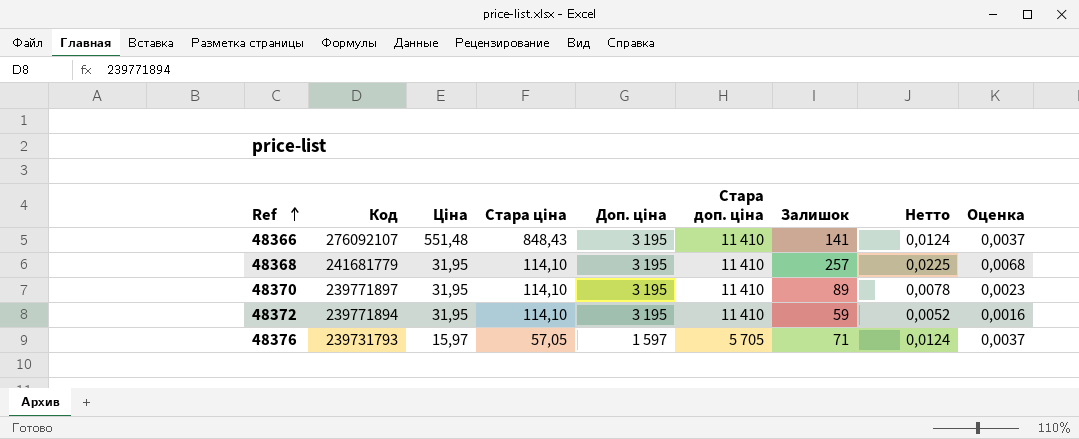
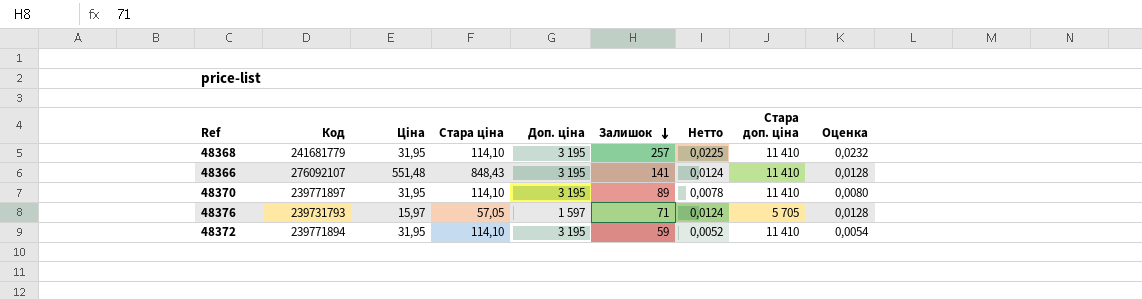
row order: Ref ascending -> Залишок descending
column Стара доп. ціна | position: 6 -> 8
column Оценка | formula: [Нетто] * 0,3 -> [Нетто] * 1,03

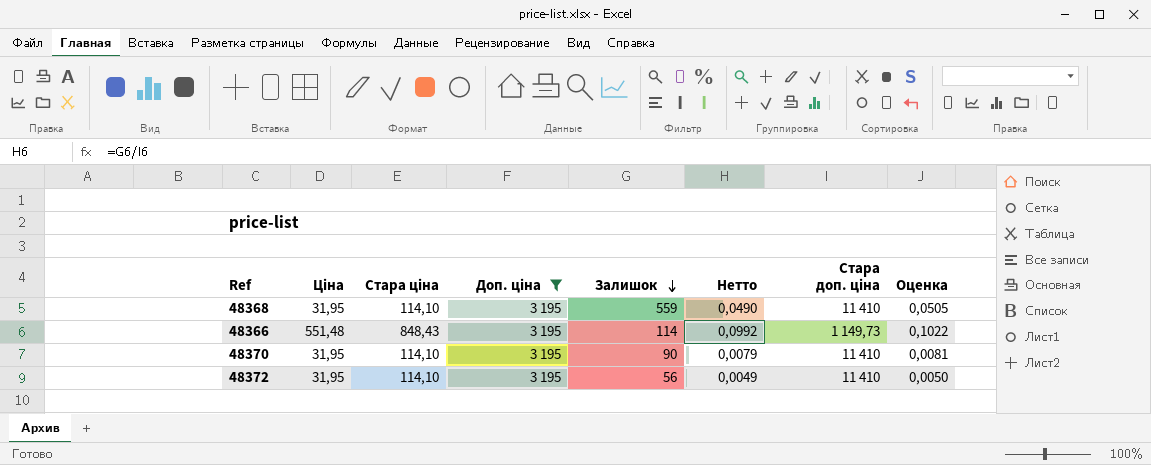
filter: none -> Доп. ціна = 3 195
column Код | position: 2 -> none
48368 | Залишок: 257 -> 559
48368 | Нетто: 0,0225 -> 0,0490
48368 | Оценка: 0,0232 -> 0,0505
48366 | Залишок: 141 -> 114
48366 | Нетто: 0,0124 -> 0,0992
48366 | Стара доп. ціна: 11 410 -> 1 149,73
48366 | Оценка: 0,0128 -> 0,1022
48370 | Залишок: 89 -> 90
48370 | Нетто: 0,0078 -> 0,0079
48370 | Оценка: 0,0080 -> 0,0081
48372 | Залишок: 59 -> 56
48372 | Нетто: 0,0052 -> 0,0049
48372 | Оценка: 0,0054 -> 0,0050

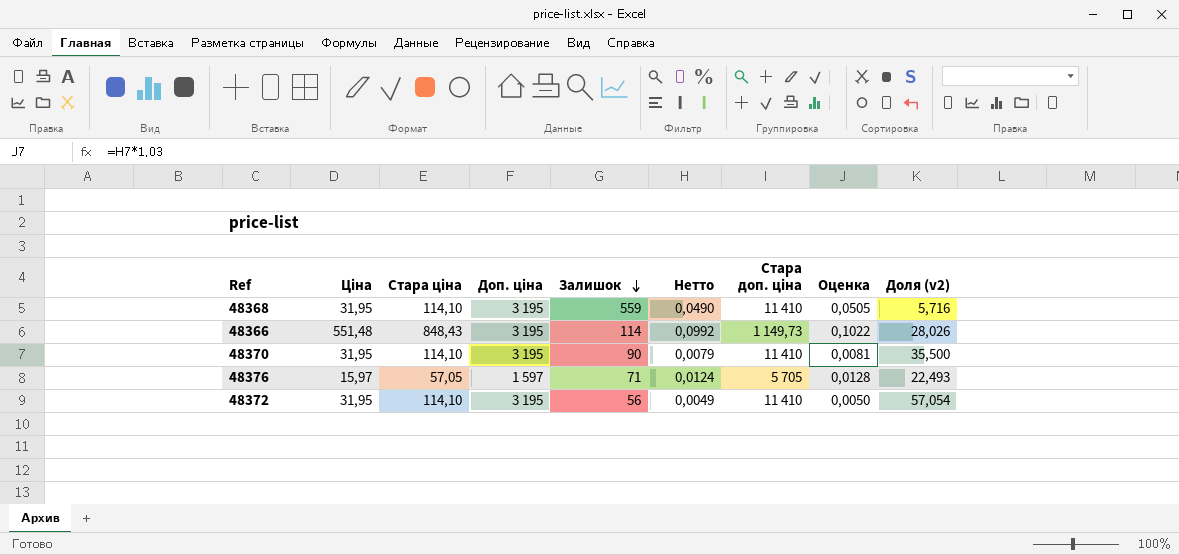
filter: Доп. ціна = 3 195 -> none
column Доля (v2) | formula: none -> [Доп. ціна] / [Залишок]

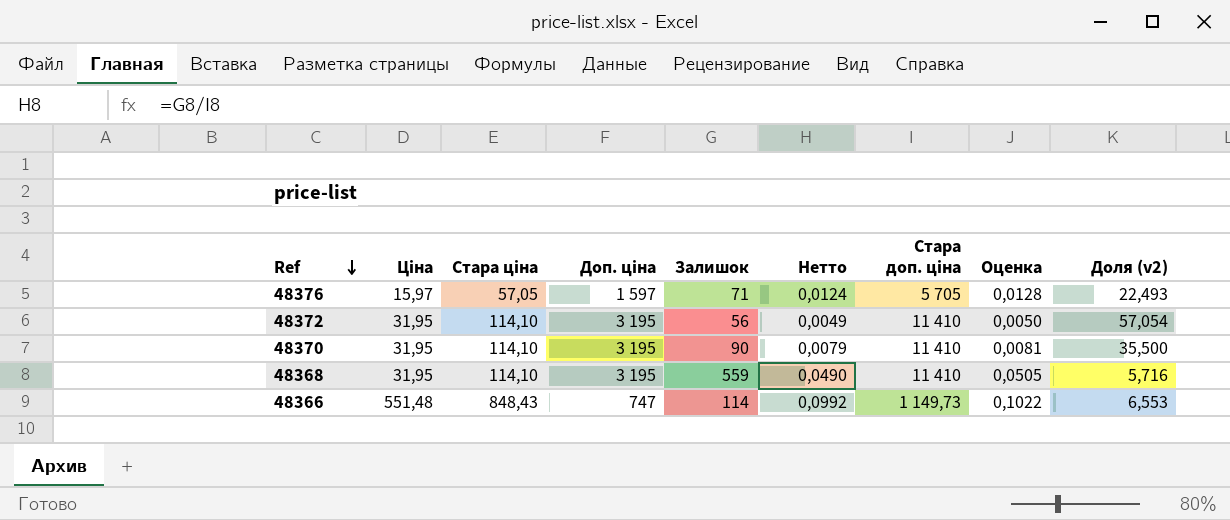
row order: Залишок descending -> Ref descending
48366 | Доп. ціна: 3 195 -> 747
48366 | Доля (v2): 28,026 -> 6,553

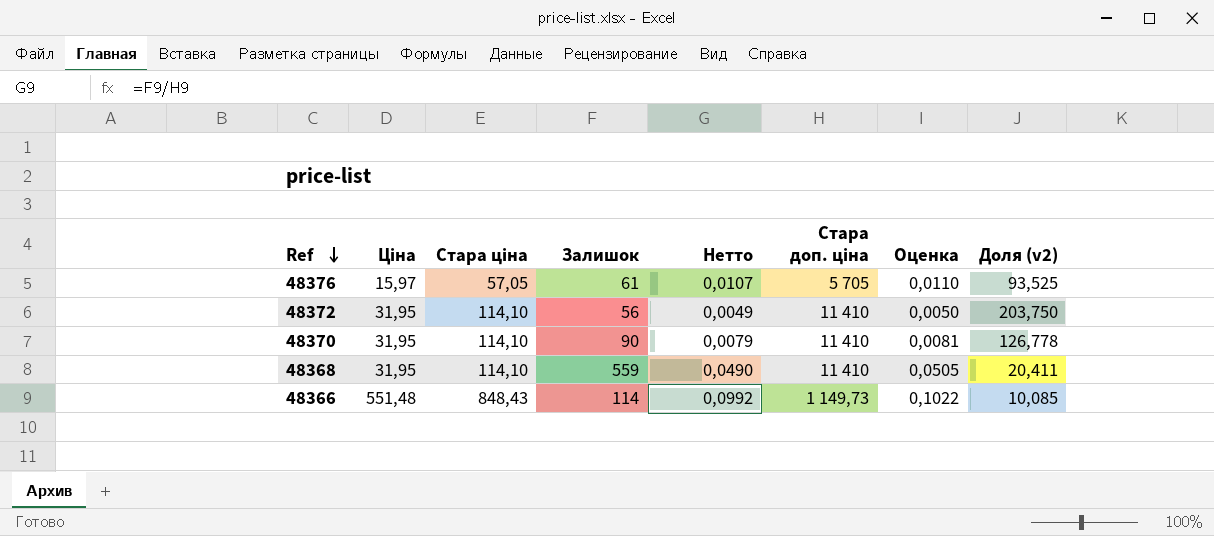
column Доп. ціна | position: 4 -> none
column Доля (v2) | formula: [Доп. ціна] / [Залишок] -> [Стара доп. ціна] / [Залишок]
48376 | Залишок: 71 -> 61
48376 | Нетто: 0,0124 -> 0,0107
48376 | Оценка: 0,0128 -> 0,0110

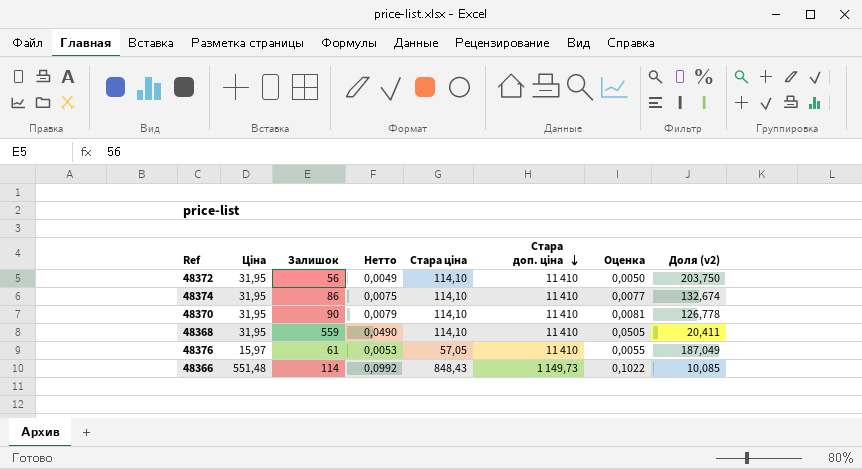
row order: Ref descending -> Стара доп. ціна descending
column Стара ціна | position: 3 -> 5
row 48374: none -> 31,95 | 86 | 0,0075 | 114,10 | 11 410 | 0,0077 | 132,674
48376 | Нетто: 0,0107 -> 0,0053
48376 | Стара доп. ціна: 5 705 -> 11 410
48376 | Оценка: 0,0110 -> 0,0055
48376 | Доля (v2): 93,525 -> 187,049

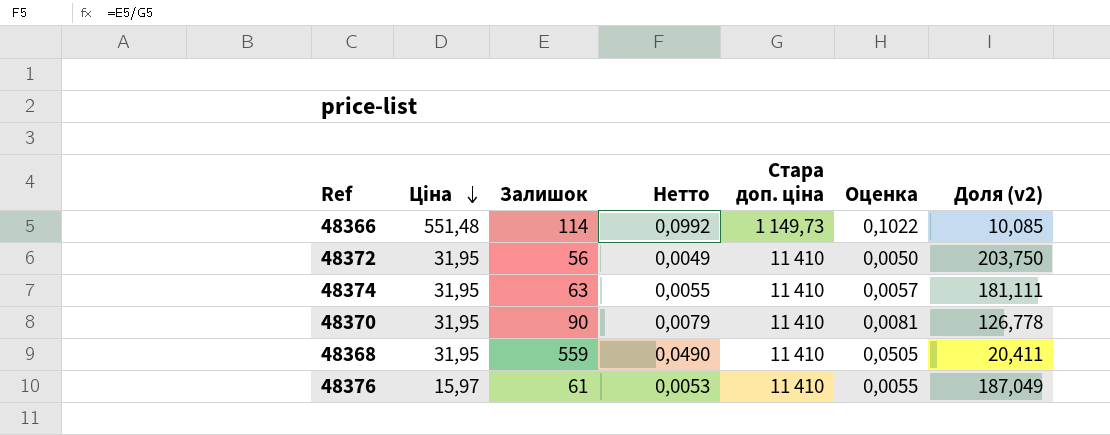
row order: Стара доп. ціна descending -> Ціна descending
column Стара ціна | position: 5 -> none
48374 | Залишок: 86 -> 63
48374 | Нетто: 0,0075 -> 0,0055
48374 | Оценка: 0,0077 -> 0,0057
48374 | Доля (v2): 132,674 -> 181,111

